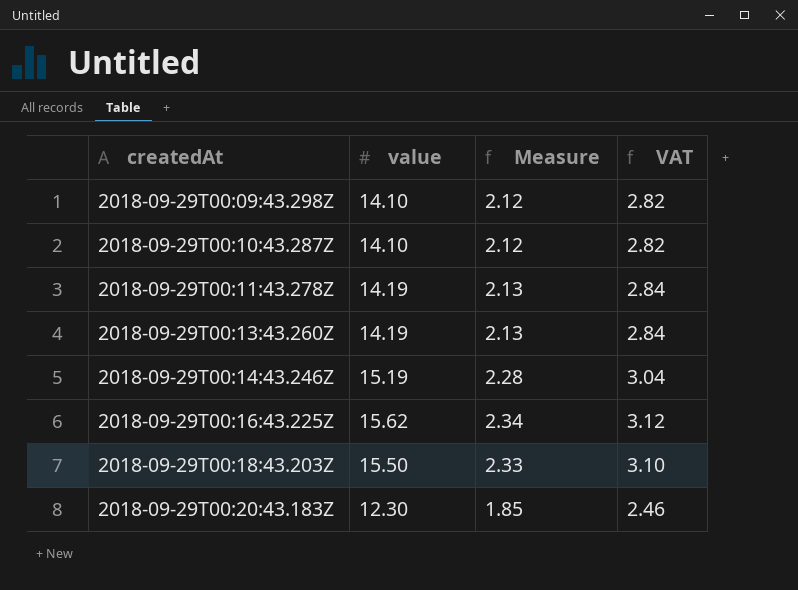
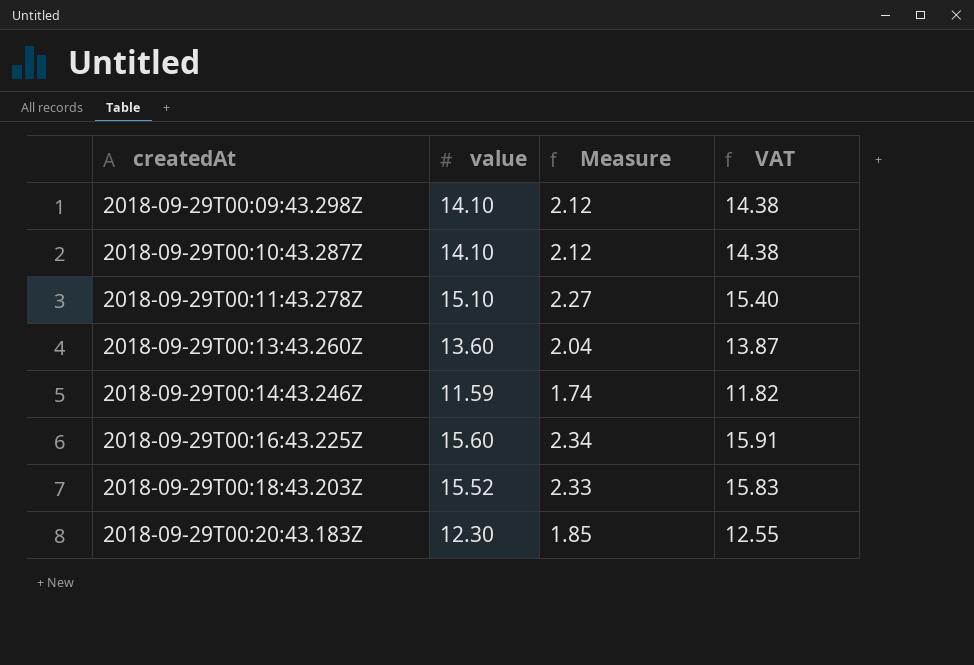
column VAT | formula: [value] * 0.2 -> [value] * 1.02
2018-09-29T00:11:43.278Z | value: 14.19 -> 15.10
2018-09-29T00:11:43.278Z | Measure: 2.13 -> 2.27
2018-09-29T00:13:43.260Z | value: 14.19 -> 13.60
2018-09-29T00:13:43.260Z | Measure: 2.13 -> 2.04
2018-09-29T00:14:43.246Z | value: 15.19 -> 11.59
2018-09-29T00:14:43.246Z | Measure: 2.28 -> 1.74
2018-09-29T00:16:43.225Z | value: 15.62 -> 15.60
2018-09-29T00:18:43.203Z | value: 15.50 -> 15.52

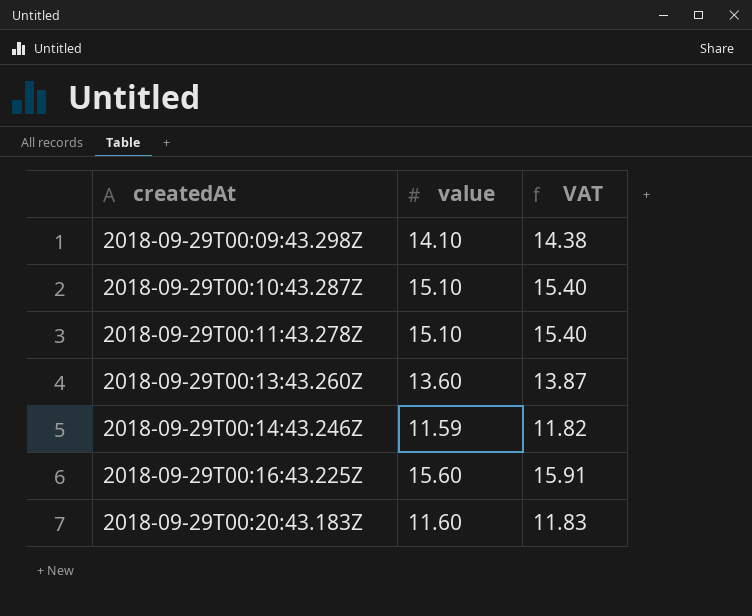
column Measure | formula: [value] * 0.15 -> none
row 2018-09-29T00:18:43.203Z: 15.52 | 2.33 | 15.83 -> none
2018-09-29T00:10:43.287Z | value: 14.10 -> 15.10
2018-09-29T00:10:43.287Z | VAT: 14.38 -> 15.40
2018-09-29T00:20:43.183Z | value: 12.30 -> 11.60
2018-09-29T00:20:43.183Z | VAT: 12.55 -> 11.83

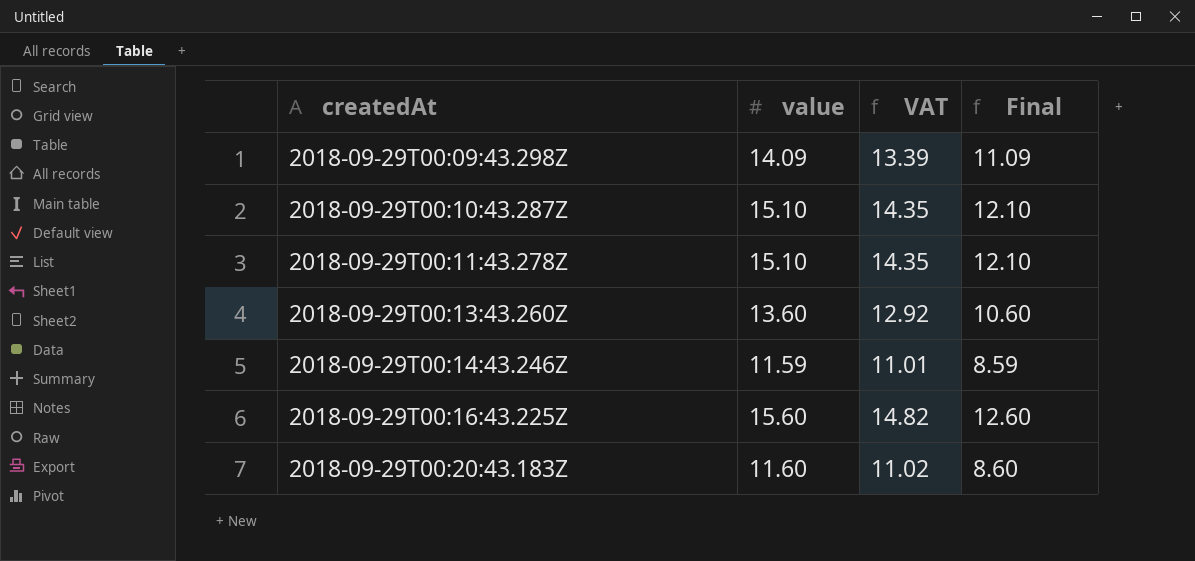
column VAT | formula: [value] * 1.02 -> [value] * 0.95
column Final | formula: none -> [value] - 3
2018-09-29T00:09:43.298Z | value: 14.10 -> 14.09

